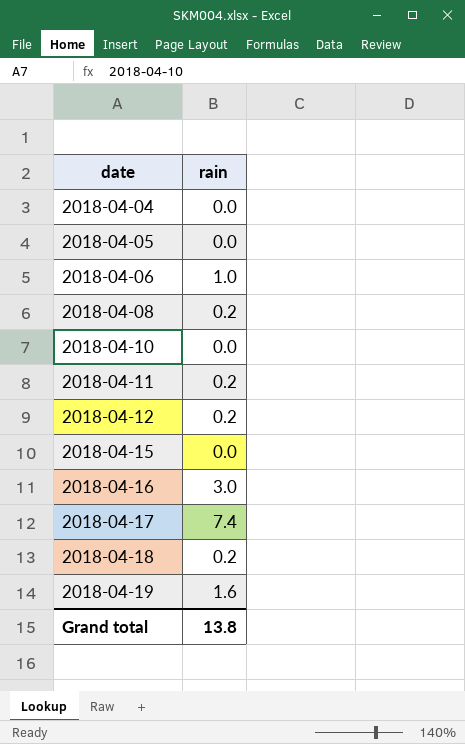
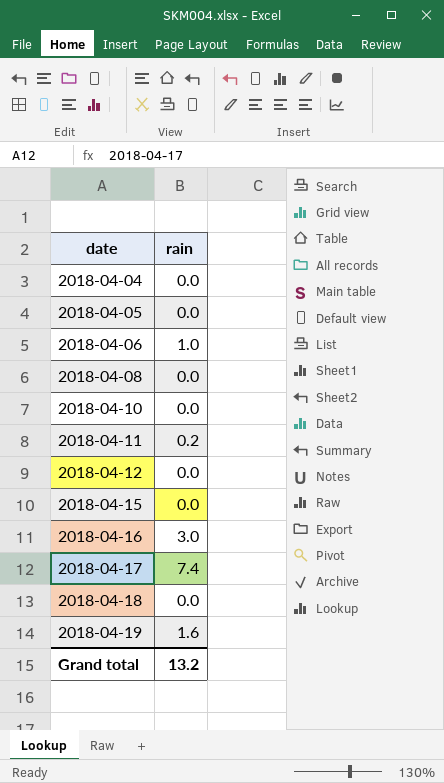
2018-04-08 | rain: 0.2 -> 0.0
2018-04-12 | rain: 0.2 -> 0.0
2018-04-18 | rain: 0.2 -> 0.0
Grand total | rain: 13.8 -> 13.2

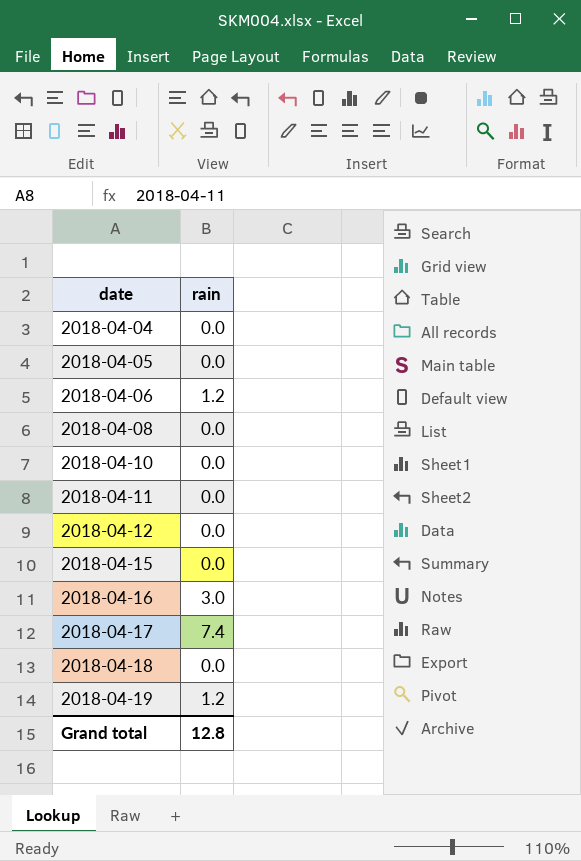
2018-04-06 | rain: 1.0 -> 1.2
2018-04-11 | rain: 0.2 -> 0.0
2018-04-19 | rain: 1.6 -> 1.2
Grand total | rain: 13.2 -> 12.8

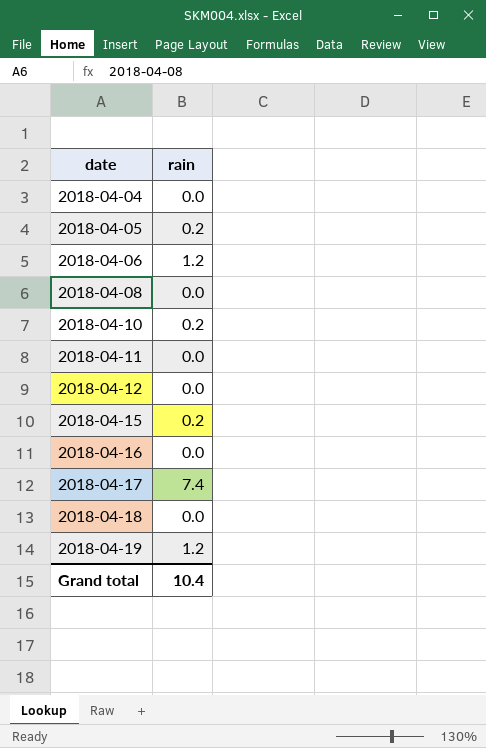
2018-04-05 | rain: 0.0 -> 0.2
2018-04-10 | rain: 0.0 -> 0.2
2018-04-15 | rain: 0.0 -> 0.2
2018-04-16 | rain: 3.0 -> 0.0
Grand total | rain: 12.8 -> 10.4

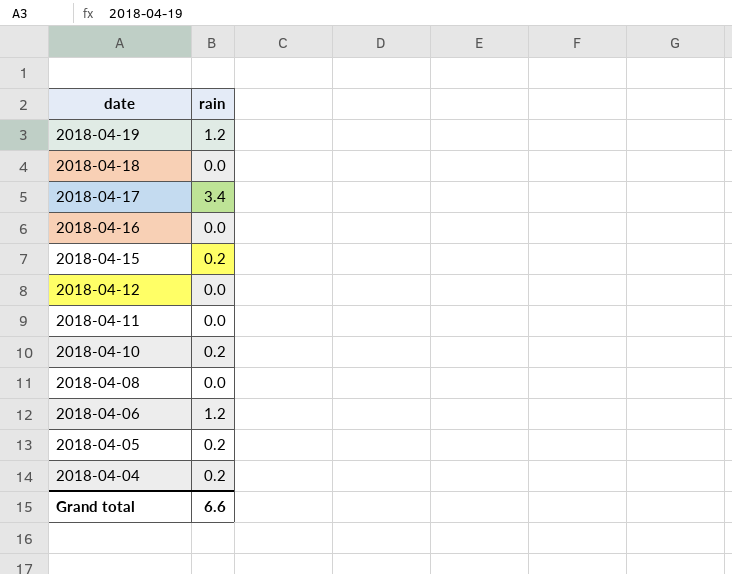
row order: date ascending -> date descending
2018-04-17 | rain: 7.4 -> 3.4
2018-04-04 | rain: 0.0 -> 0.2
Grand total | rain: 10.4 -> 6.6

